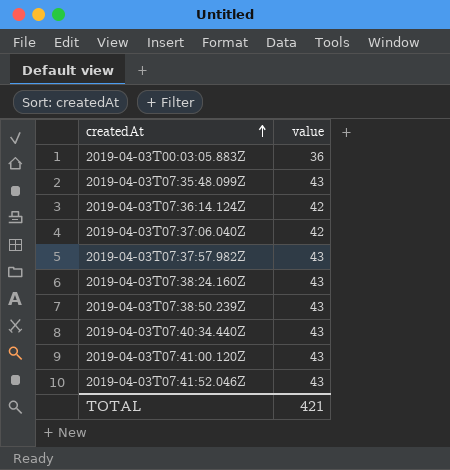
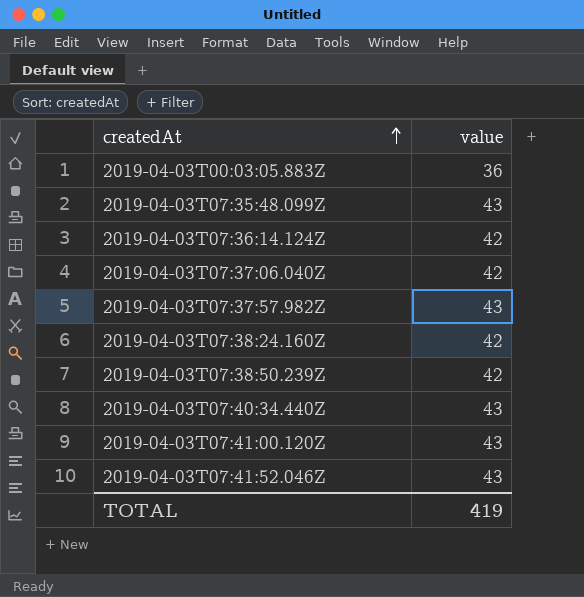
2019-04-03T07:38:24.160Z | value: 43 -> 42
2019-04-03T07:38:50.239Z | value: 43 -> 42
TOTAL | value: 421 -> 419

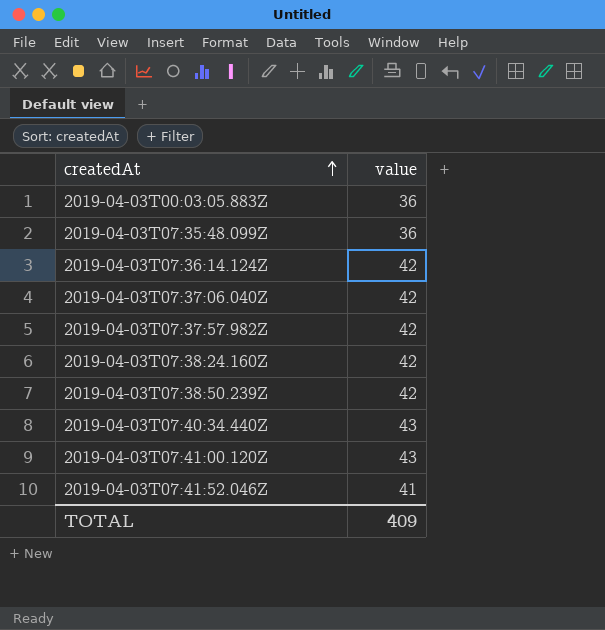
2019-04-03T07:35:48.099Z | value: 43 -> 36
2019-04-03T07:37:57.982Z | value: 43 -> 42
2019-04-03T07:41:52.046Z | value: 43 -> 41
TOTAL | value: 419 -> 409

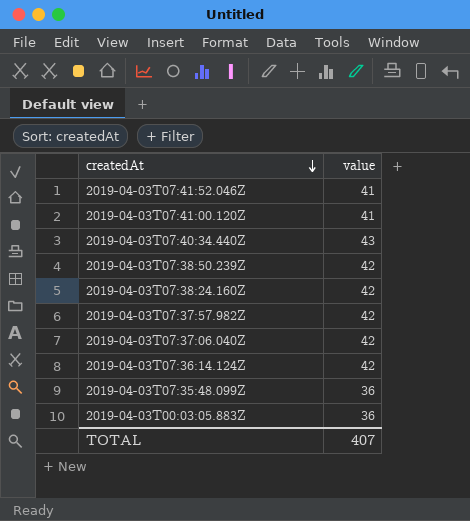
row order: createdAt ascending -> createdAt descending
2019-04-03T07:41:00.120Z | value: 43 -> 41
TOTAL | value: 409 -> 407

